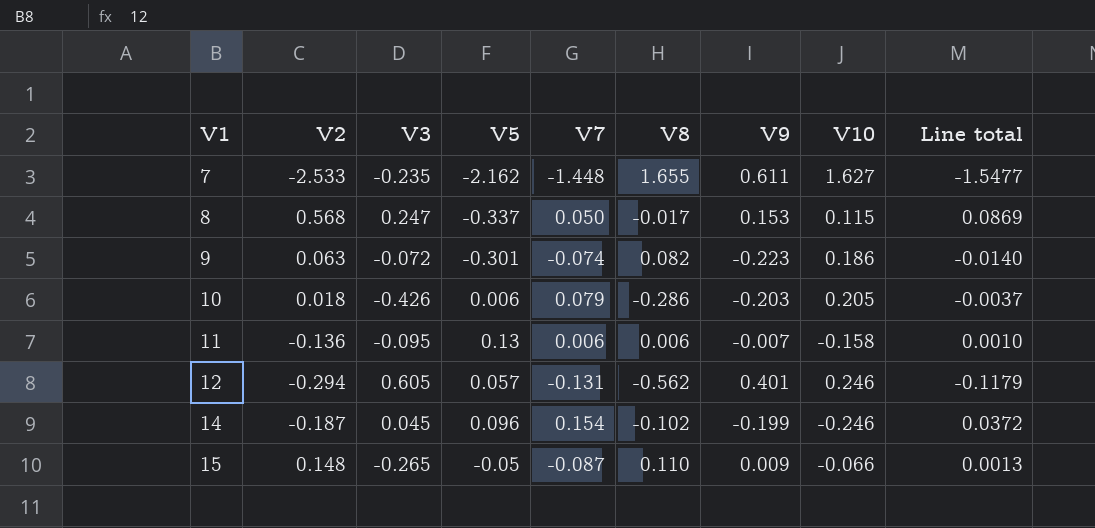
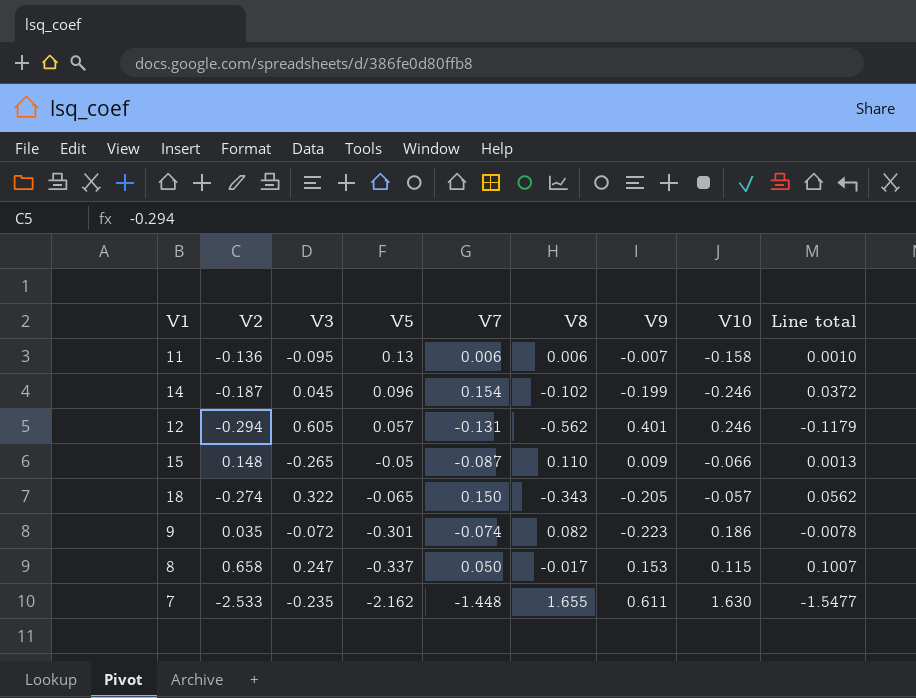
row order: V1 ascending -> V5 descending
row 10: 0.018 | -0.426 | 0.006 | 0.079 | -0.286 | -0.203 | 0.205 | -0.0037 -> none
row 18: none -> -0.274 | 0.322 | -0.065 | 0.150 | -0.343 | -0.205 | -0.057 | 0.0562
9 | V2: 0.063 -> 0.035
9 | Line total: -0.0140 -> -0.0078
8 | V2: 0.568 -> 0.658
8 | Line total: 0.0869 -> 0.1007
7 | V10: 1.627 -> 1.630

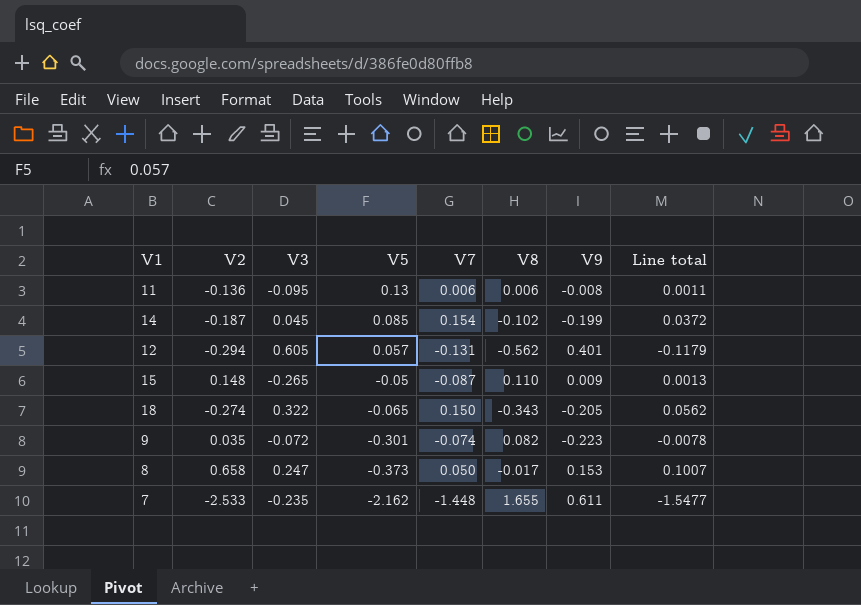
column V10 | position: 8 -> none
11 | V9: -0.007 -> -0.008
11 | Line total: 0.0010 -> 0.0011
14 | V5: 0.096 -> 0.085
8 | V5: -0.337 -> -0.373

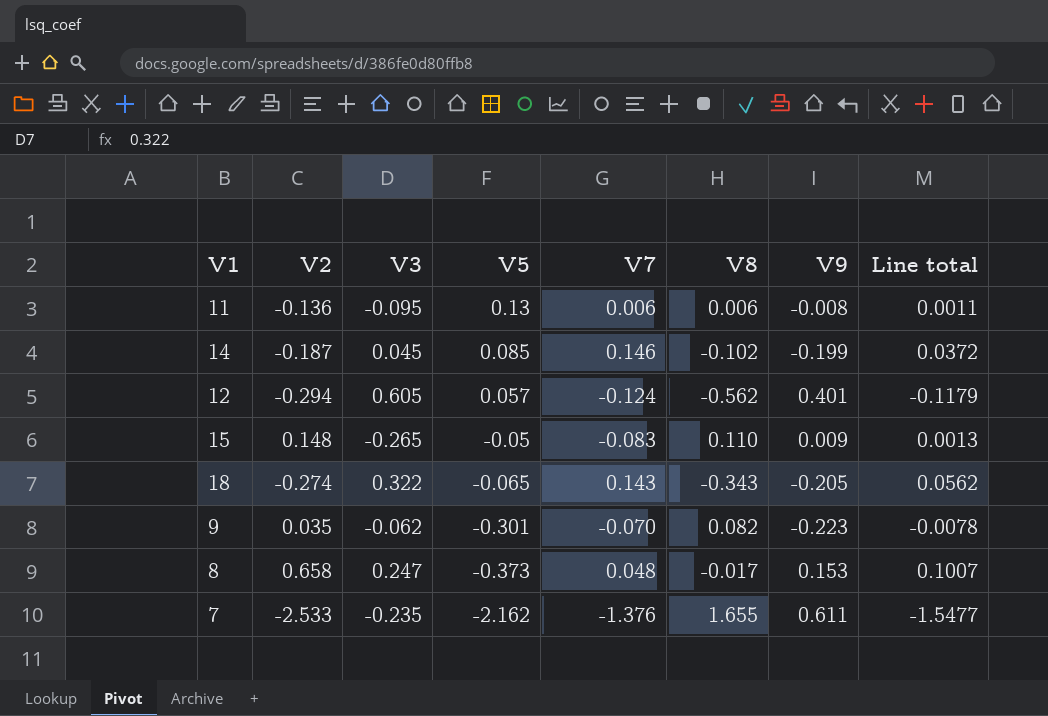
14 | V7: 0.154 -> 0.146
12 | V7: -0.131 -> -0.124
15 | V7: -0.087 -> -0.083
18 | V7: 0.150 -> 0.143
9 | V3: -0.072 -> -0.062
9 | V7: -0.074 -> -0.070
8 | V7: 0.050 -> 0.048
7 | V7: -1.448 -> -1.376

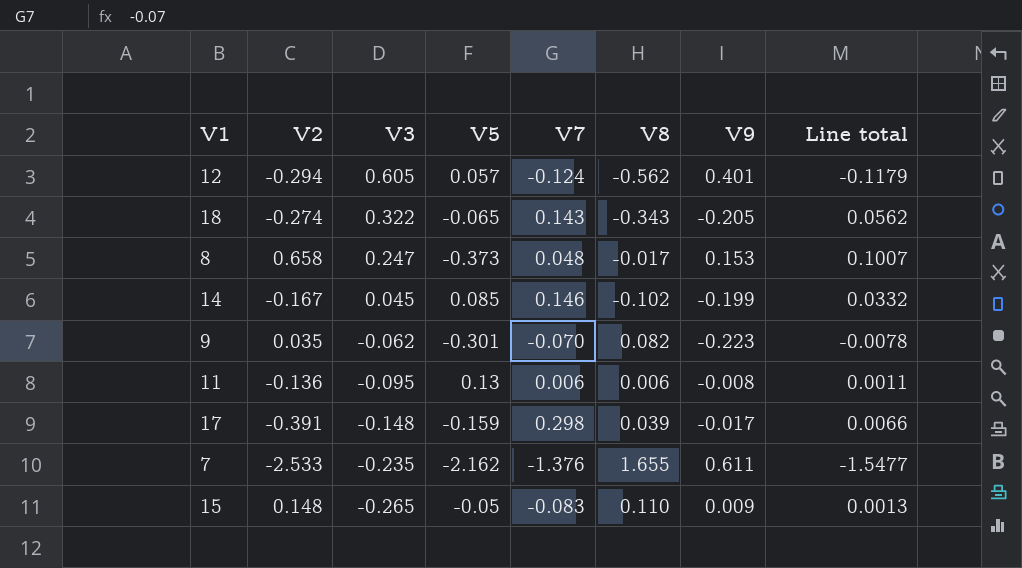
row order: V5 descending -> V3 descending
14 | V2: -0.187 -> -0.167
14 | Line total: 0.0372 -> 0.0332
row 17: none -> -0.391 | -0.148 | -0.159 | 0.298 | 0.039 | -0.017 | 0.0066

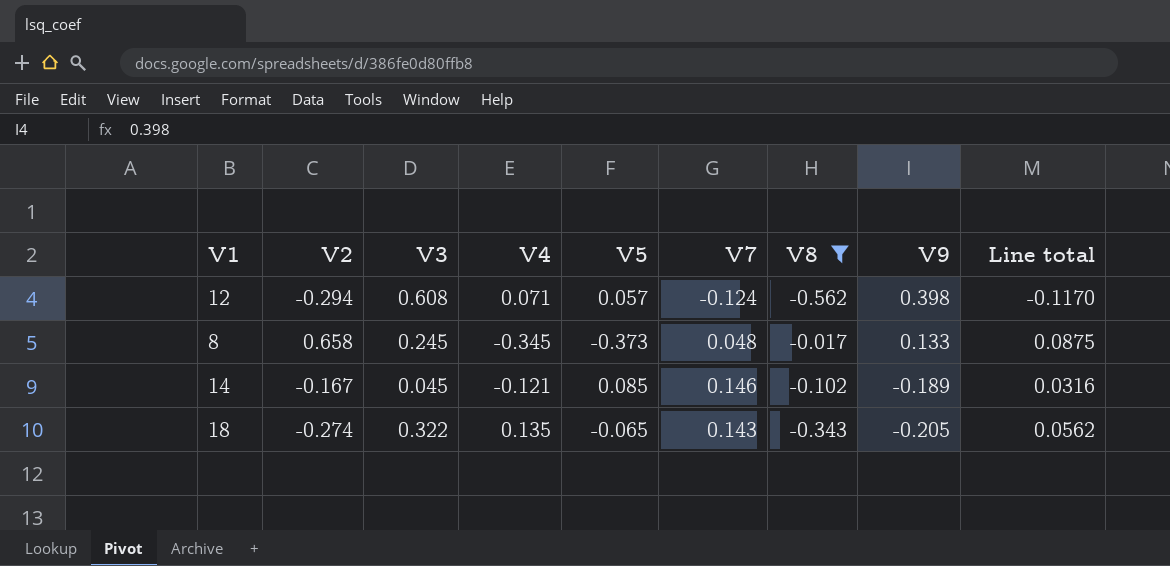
filter: none -> V8 <= -0.017
row order: V3 descending -> V9 descending
column V4 | position: none -> 4
12 | V3: 0.605 -> 0.608
12 | V9: 0.401 -> 0.398
12 | Line total: -0.1179 -> -0.1170
8 | V3: 0.247 -> 0.245
8 | V9: 0.153 -> 0.133
8 | Line total: 0.1007 -> 0.0875
14 | V9: -0.199 -> -0.189
14 | Line total: 0.0332 -> 0.0316

